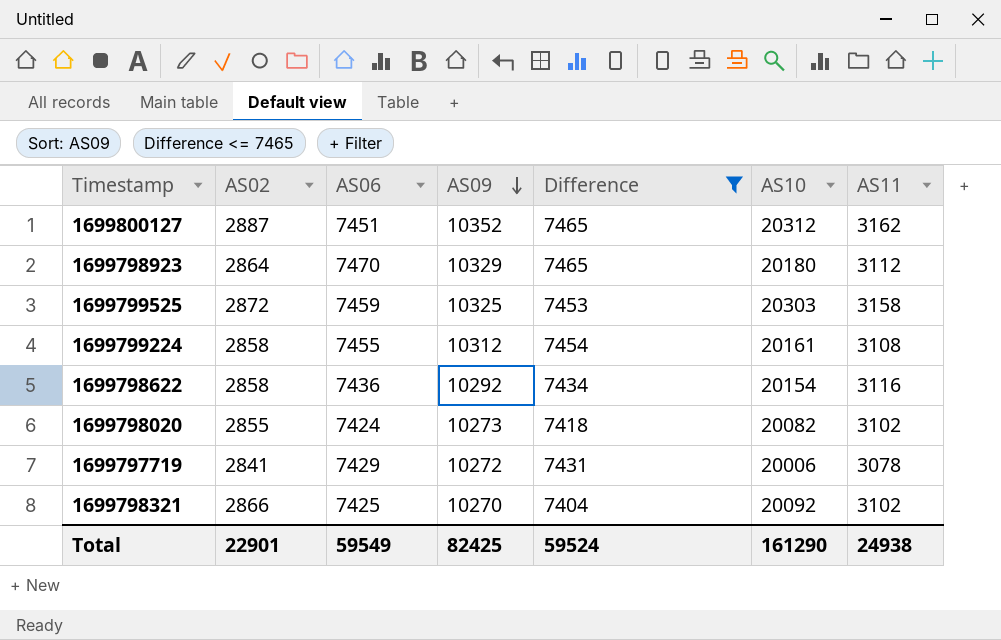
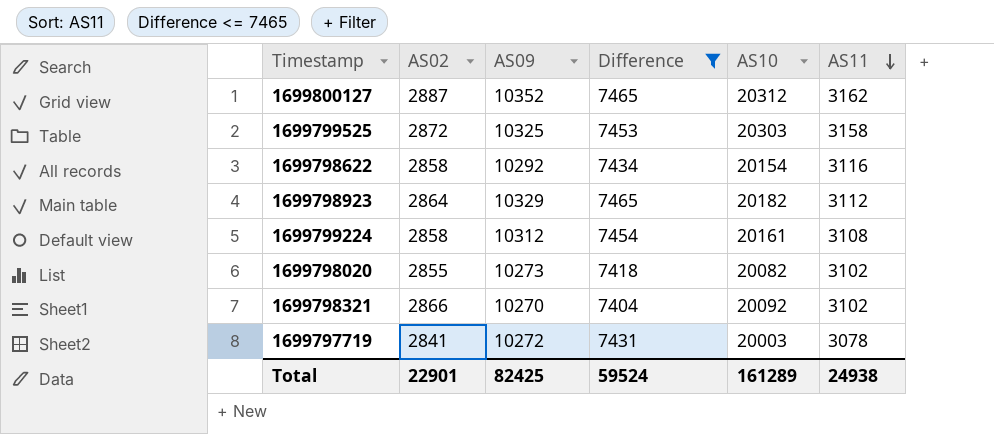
row order: AS09 descending -> AS11 descending
column AS06 | position: 3 -> none
1699798923 | AS10: 20180 -> 20182
1699797719 | AS10: 20006 -> 20003
Total | AS10: 161290 -> 161289

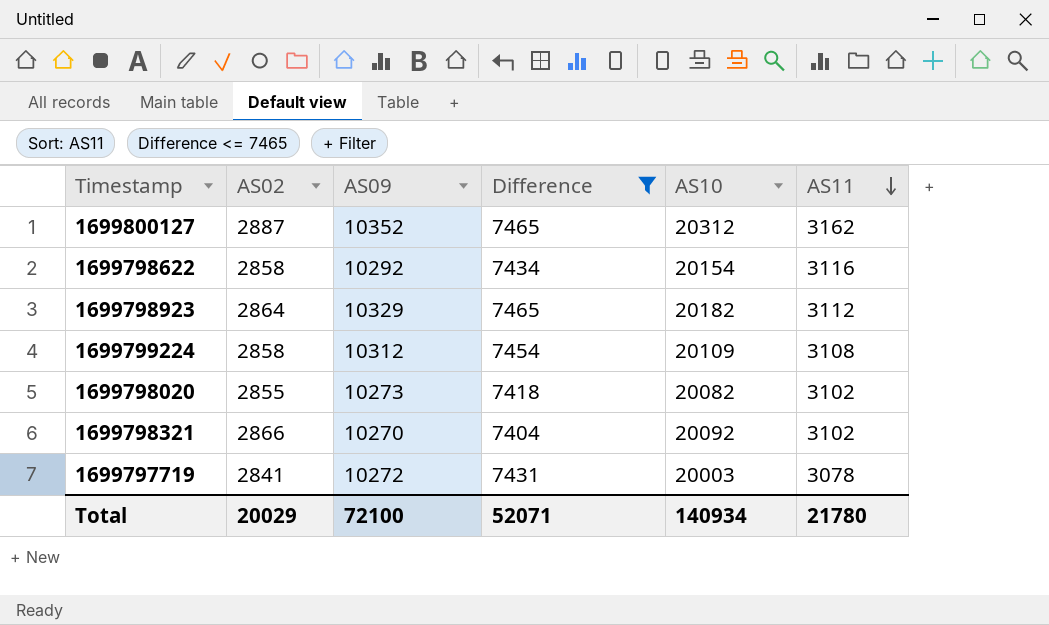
row 1699799525: 2872 | 10325 | 7453 | 20303 | 3158 -> none
1699799224 | AS10: 20161 -> 20109
Total | AS02: 22901 -> 20029
Total | AS09: 82425 -> 72100
Total | Difference: 59524 -> 52071
Total | AS10: 161289 -> 140934
Total | AS11: 24938 -> 21780

